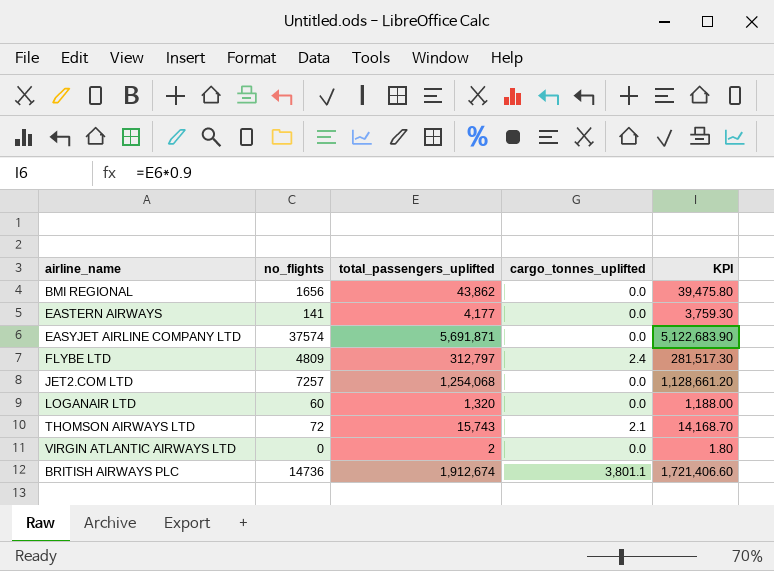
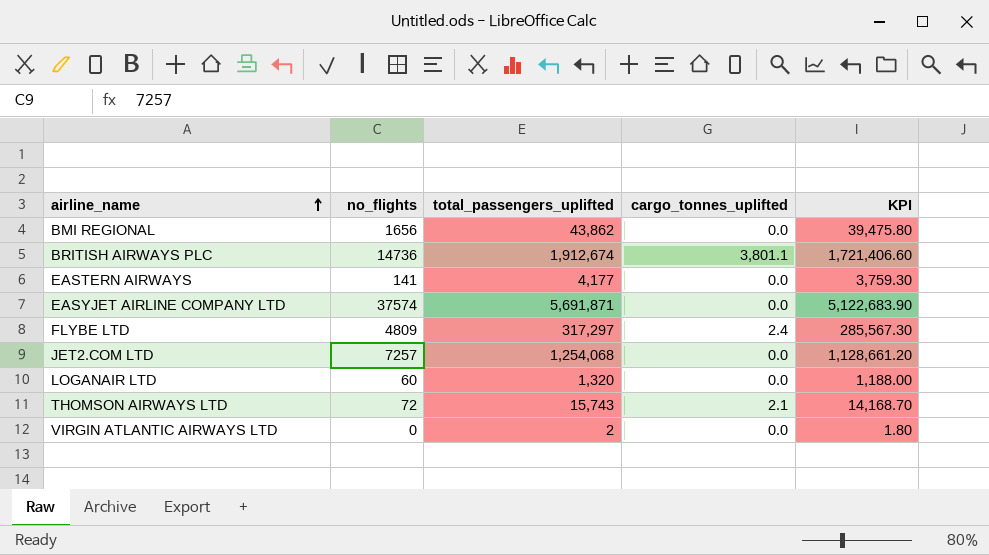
row order: none -> airline_name ascending
FLYBE LTD | total_passengers_uplifted: 312,797 -> 317,297
FLYBE LTD | KPI: 281,517.30 -> 285,567.30

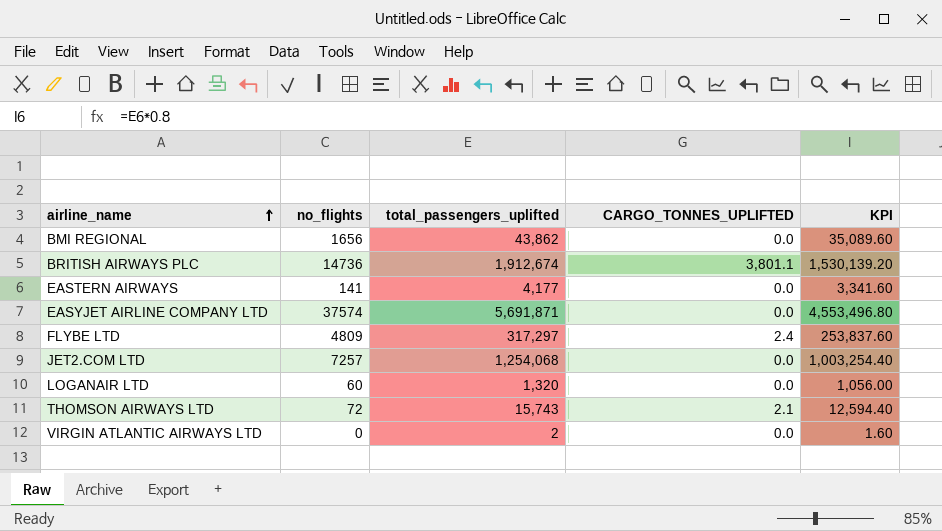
column name: cargo_tonnes_uplifted -> CARGO_TONNES_UPLIFTED
column KPI | formula: [total_passengers_uplifted] * 0.9 -> [total_passengers_uplifted] * 0.8

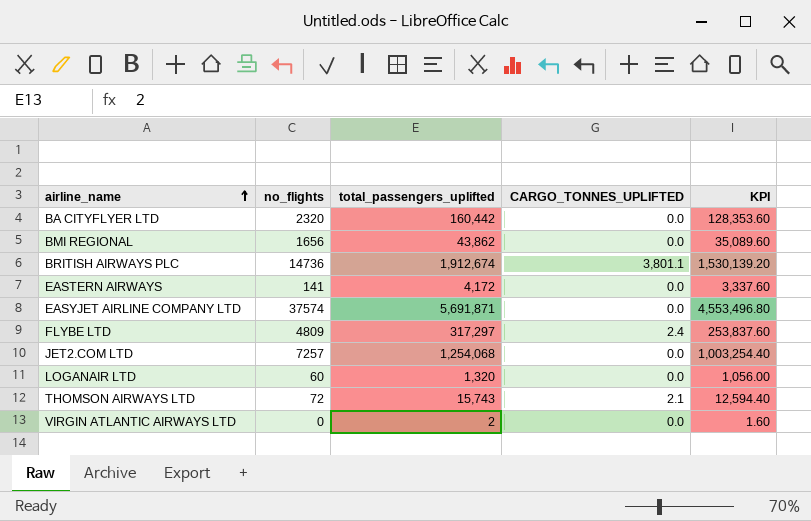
row BA CITYFLYER LTD: none -> 2320 | 160,442 | 0.0 | 128,353.60
EASTERN AIRWAYS | total_passengers_uplifted: 4,177 -> 4,172
EASTERN AIRWAYS | KPI: 3,341.60 -> 3,337.60

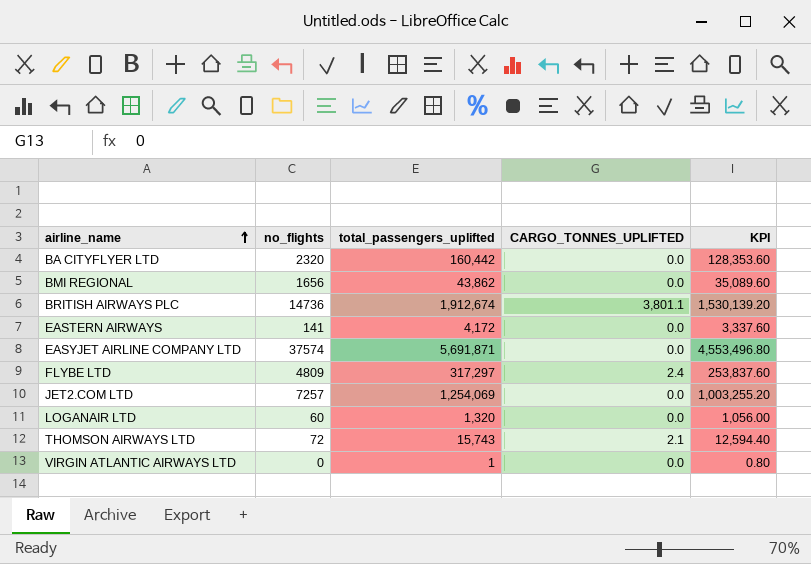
JET2.COM LTD | total_passengers_uplifted: 1,254,068 -> 1,254,069
JET2.COM LTD | KPI: 1,003,254.40 -> 1,003,255.20
VIRGIN ATLANTIC AIRWAYS LTD | total_passengers_uplifted: 2 -> 1
VIRGIN ATLANTIC AIRWAYS LTD | KPI: 1.60 -> 0.80

